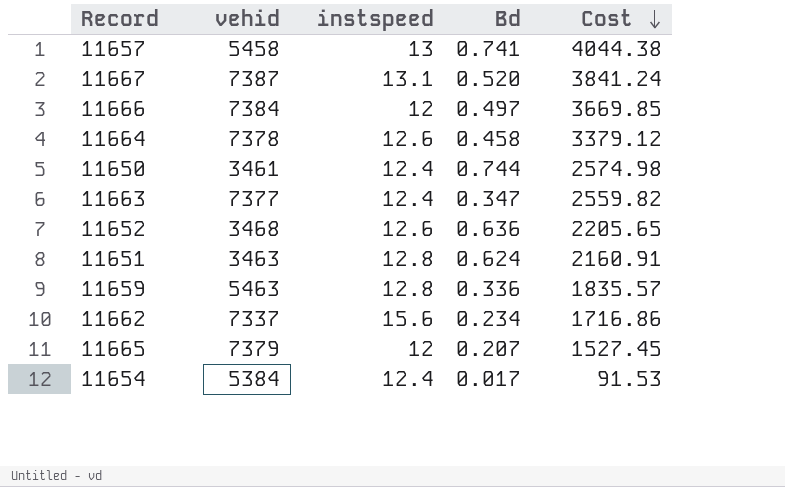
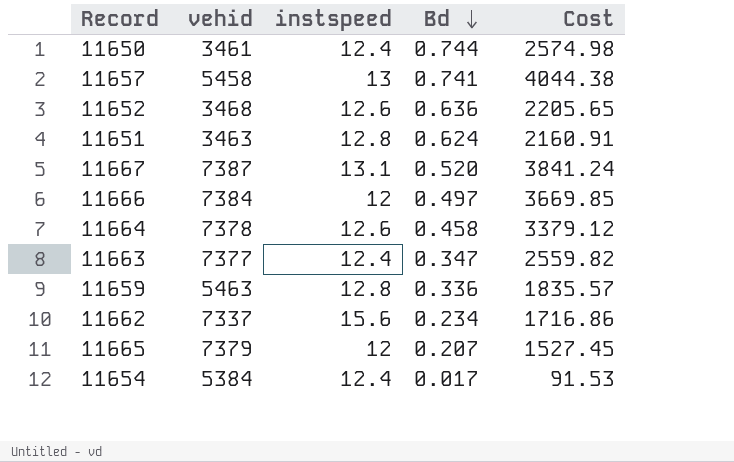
row order: Cost descending -> Bd descending

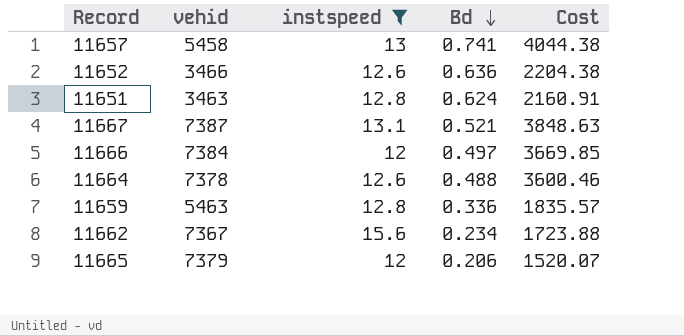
filter: none -> instspeed != 12.4
11652 | vehid: 3468 -> 3466
11652 | Cost: 2205.65 -> 2204.38
11667 | Bd: 0.520 -> 0.521
11667 | Cost: 3841.24 -> 3848.63
11664 | Bd: 0.458 -> 0.488
11664 | Cost: 3379.12 -> 3600.46
11662 | vehid: 7337 -> 7367
11662 | Cost: 1716.86 -> 1723.88
11665 | Bd: 0.207 -> 0.206
11665 | Cost: 1527.45 -> 1520.07

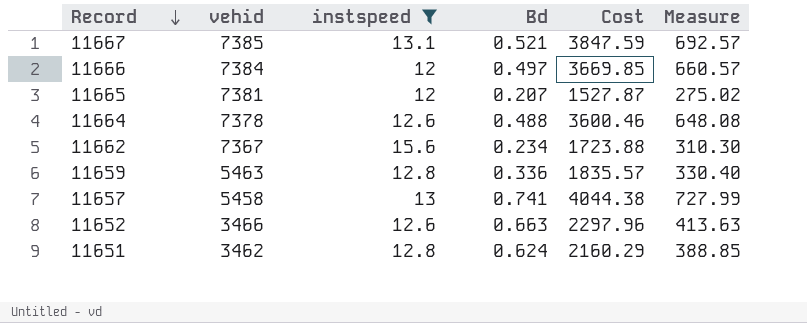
row order: Bd descending -> Record descending
column Measure | formula: none -> [Cost] * 0.18
11667 | vehid: 7387 -> 7385
11667 | Cost: 3848.63 -> 3847.59
11665 | vehid: 7379 -> 7381
11665 | Bd: 0.206 -> 0.207
11665 | Cost: 1520.07 -> 1527.87
11652 | Bd: 0.636 -> 0.663
11652 | Cost: 2204.38 -> 2297.96
11651 | vehid: 3463 -> 3462
11651 | Cost: 2160.91 -> 2160.29

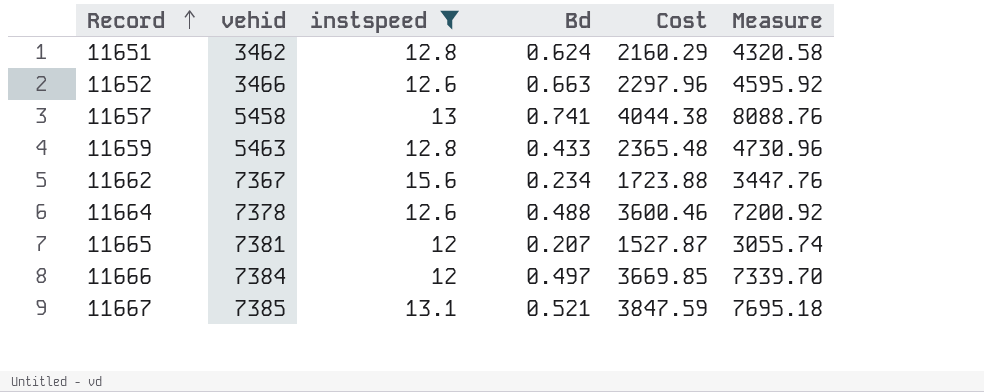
row order: Record descending -> Record ascending
column Measure | formula: [Cost] * 0.18 -> [Cost] * 2
11659 | Bd: 0.336 -> 0.433
11659 | Cost: 1835.57 -> 2365.48

